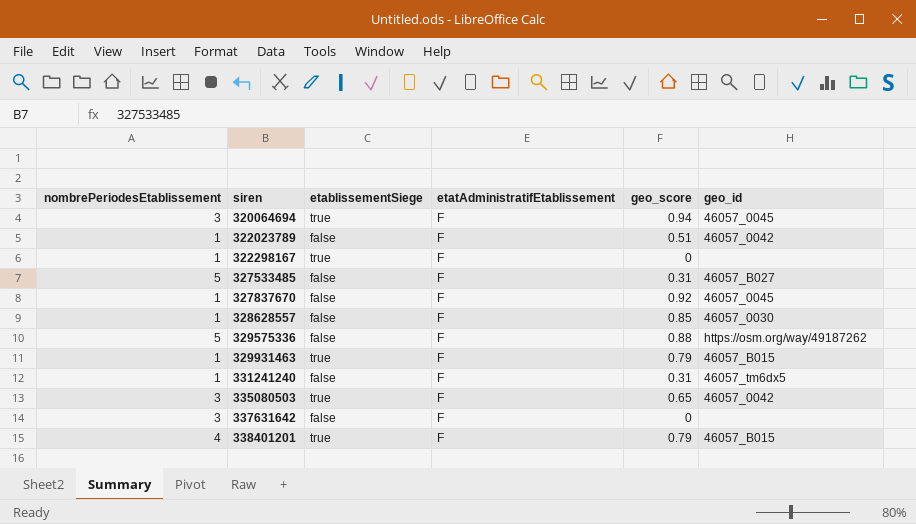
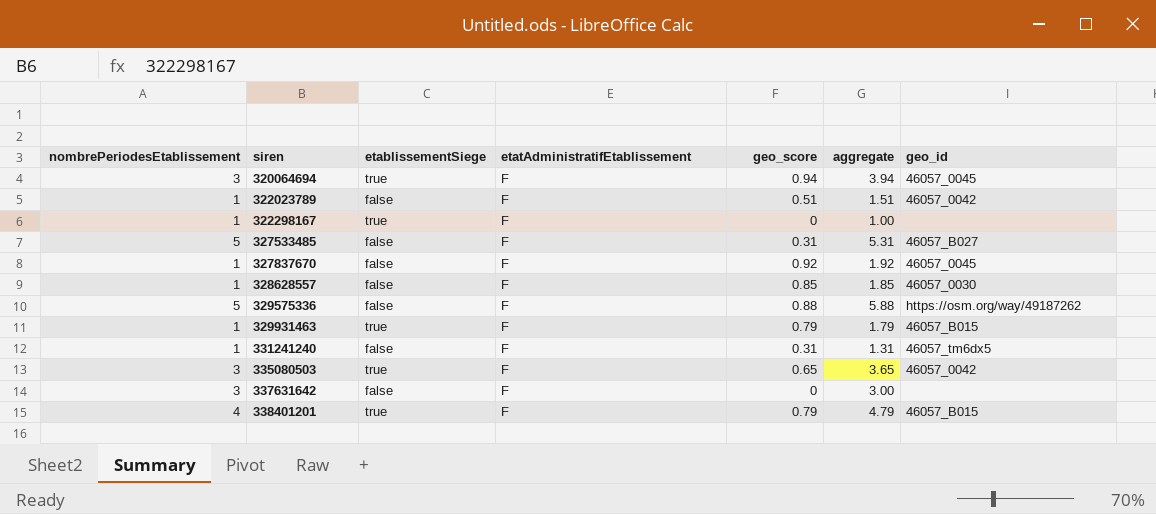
column aggregate | formula: none -> [nombrePeriodesEtablissement] + [geo_score]

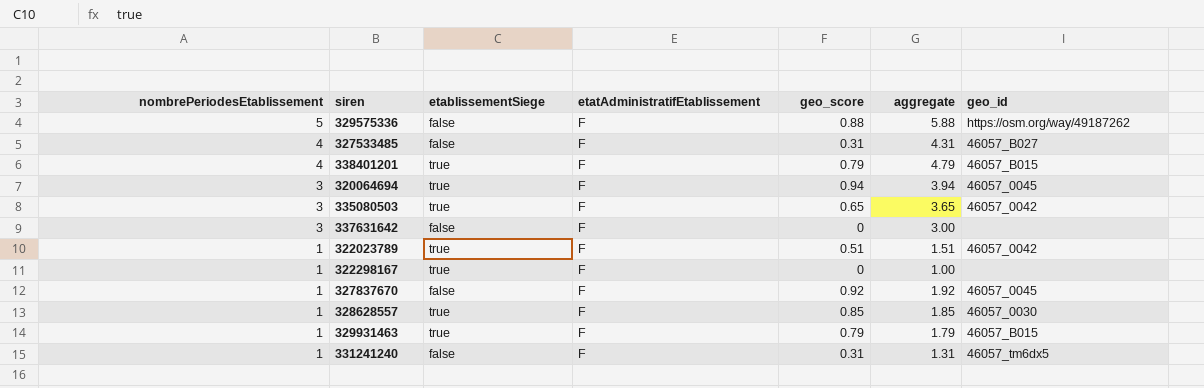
row order: siren ascending -> nombrePeriodesEtablissement descending
327533485 | nombrePeriodesEtablissement: 5 -> 4
327533485 | aggregate: 5.31 -> 4.31
322023789 | etablissementSiege: false -> true
328628557 | etablissementSiege: false -> true

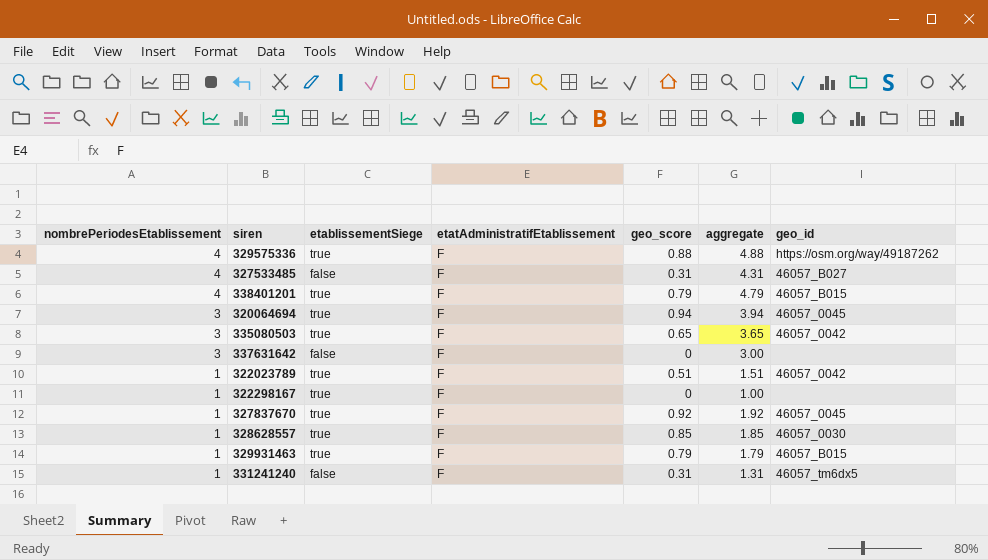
329575336 | nombrePeriodesEtablissement: 5 -> 4
329575336 | etablissementSiege: false -> true
329575336 | aggregate: 5.88 -> 4.88
327837670 | etablissementSiege: false -> true

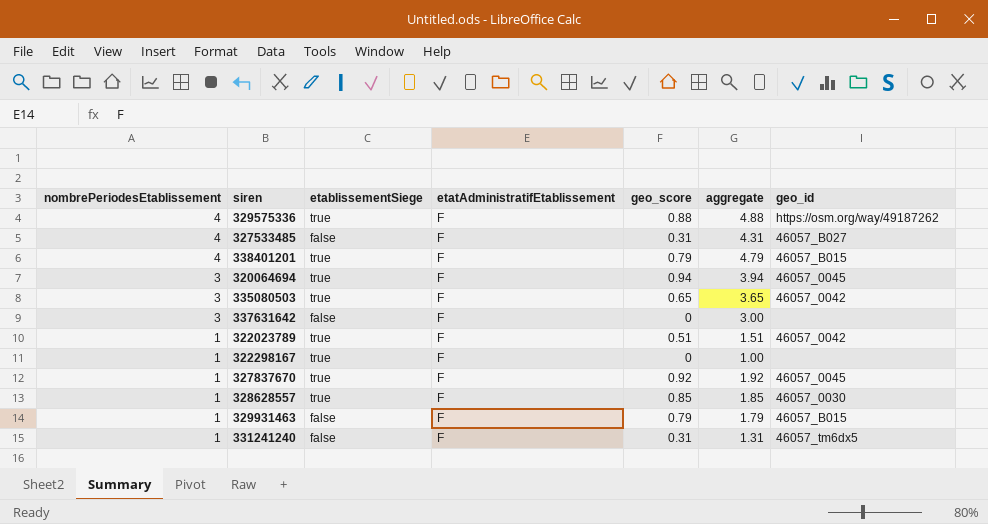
329931463 | etablissementSiege: true -> false

